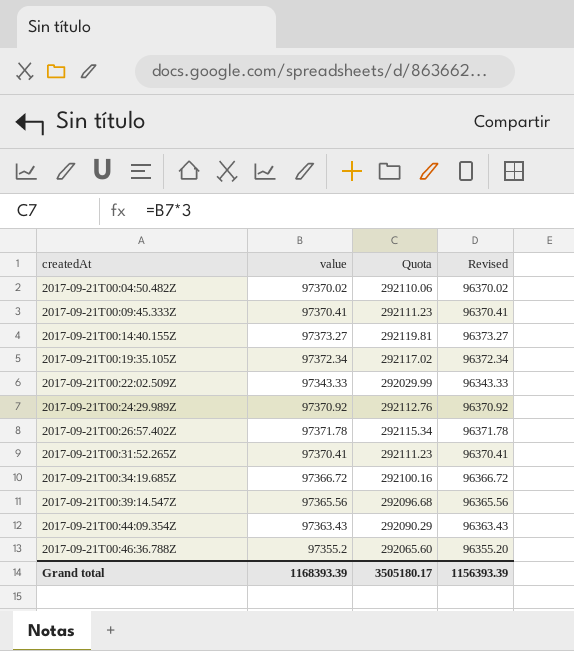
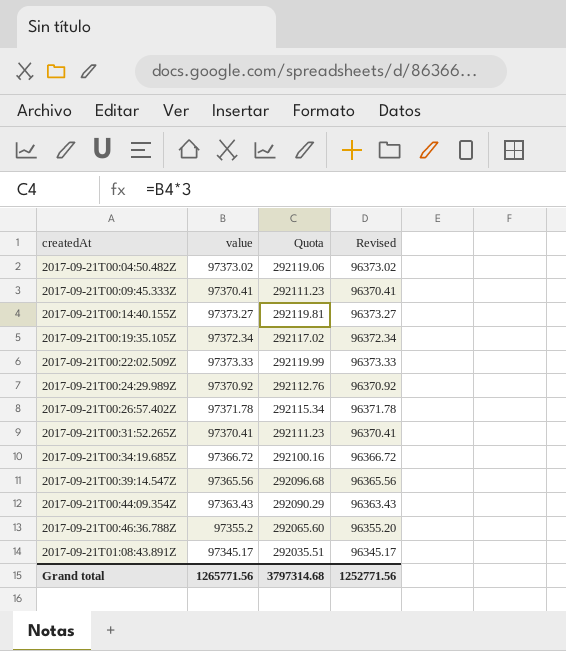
2017-09-21T00:04:50.482Z | value: 97370.02 -> 97373.02
2017-09-21T00:04:50.482Z | Quota: 292110.06 -> 292119.06
2017-09-21T00:04:50.482Z | Revised: 96370.02 -> 96373.02
2017-09-21T00:22:02.509Z | value: 97343.33 -> 97373.33
2017-09-21T00:22:02.509Z | Quota: 292029.99 -> 292119.99
2017-09-21T00:22:02.509Z | Revised: 96343.33 -> 96373.33
row 2017-09-21T01:08:43.891Z: none -> 97345.17 | 292035.51 | 96345.17
Grand total | value: 1168393.39 -> 1265771.56
Grand total | Quota: 3505180.17 -> 3797314.68
Grand total | Revised: 1156393.39 -> 1252771.56

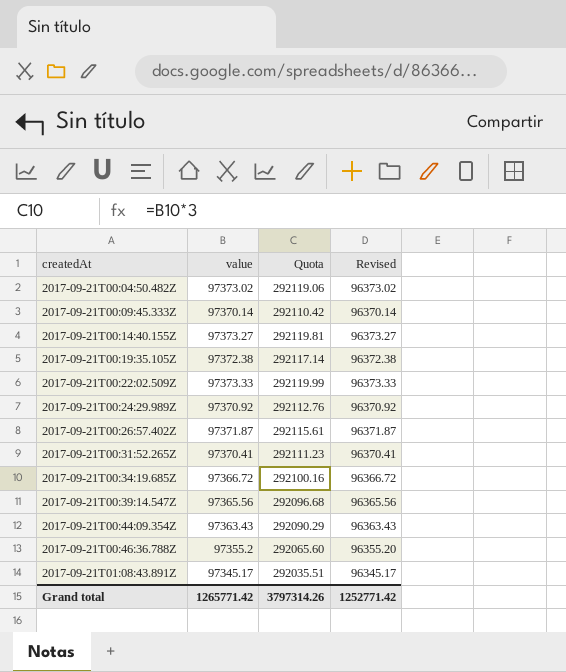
2017-09-21T00:09:45.333Z | value: 97370.41 -> 97370.14
2017-09-21T00:09:45.333Z | Quota: 292111.23 -> 292110.42
2017-09-21T00:09:45.333Z | Revised: 96370.41 -> 96370.14
2017-09-21T00:19:35.105Z | value: 97372.34 -> 97372.38
2017-09-21T00:19:35.105Z | Quota: 292117.02 -> 292117.14
2017-09-21T00:19:35.105Z | Revised: 96372.34 -> 96372.38
2017-09-21T00:26:57.402Z | value: 97371.78 -> 97371.87
2017-09-21T00:26:57.402Z | Quota: 292115.34 -> 292115.61
2017-09-21T00:26:57.402Z | Revised: 96371.78 -> 96371.87
Grand total | value: 1265771.56 -> 1265771.42
Grand total | Quota: 3797314.68 -> 3797314.26
Grand total | Revised: 1252771.56 -> 1252771.42

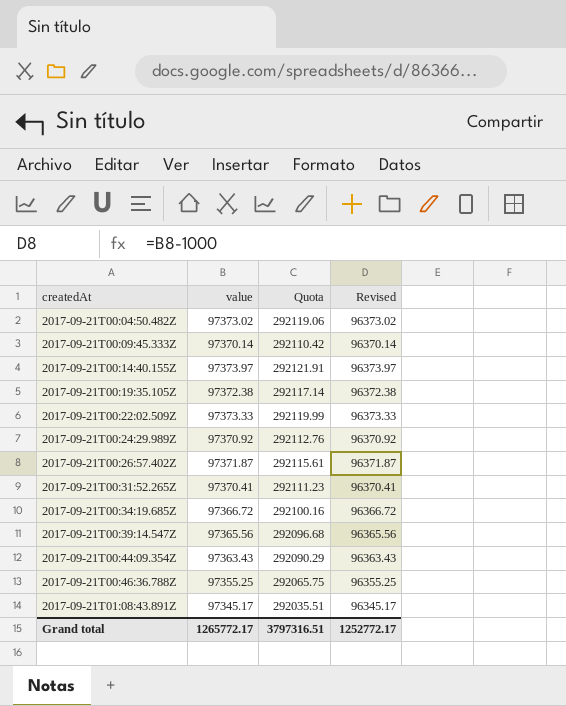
2017-09-21T00:14:40.155Z | value: 97373.27 -> 97373.97
2017-09-21T00:14:40.155Z | Quota: 292119.81 -> 292121.91
2017-09-21T00:14:40.155Z | Revised: 96373.27 -> 96373.97
2017-09-21T00:46:36.788Z | value: 97355.2 -> 97355.25
2017-09-21T00:46:36.788Z | Quota: 292065.60 -> 292065.75
2017-09-21T00:46:36.788Z | Revised: 96355.20 -> 96355.25
Grand total | value: 1265771.42 -> 1265772.17
Grand total | Quota: 3797314.26 -> 3797316.51
Grand total | Revised: 1252771.42 -> 1252772.17

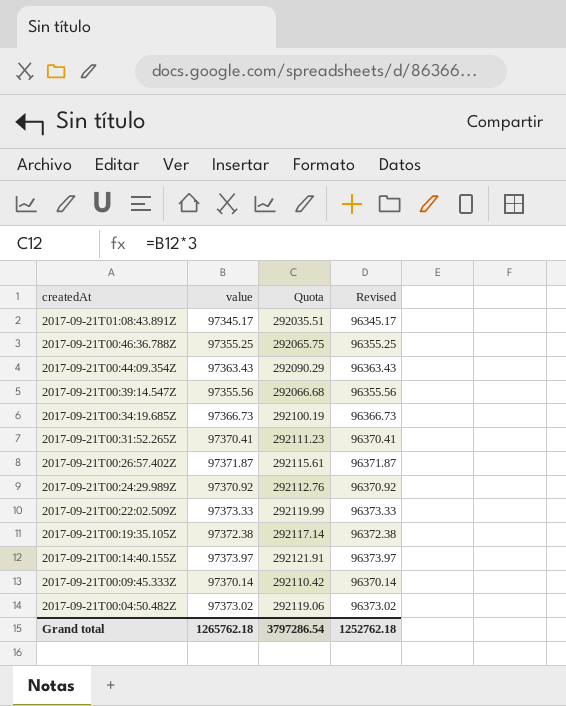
row order: createdAt ascending -> createdAt descending
2017-09-21T00:39:14.547Z | value: 97365.56 -> 97355.56
2017-09-21T00:39:14.547Z | Quota: 292096.68 -> 292066.68
2017-09-21T00:39:14.547Z | Revised: 96365.56 -> 96355.56
2017-09-21T00:34:19.685Z | value: 97366.72 -> 97366.73
2017-09-21T00:34:19.685Z | Quota: 292100.16 -> 292100.19
2017-09-21T00:34:19.685Z | Revised: 96366.72 -> 96366.73
Grand total | value: 1265772.17 -> 1265762.18
Grand total | Quota: 3797316.51 -> 3797286.54
Grand total | Revised: 1252772.17 -> 1252762.18

